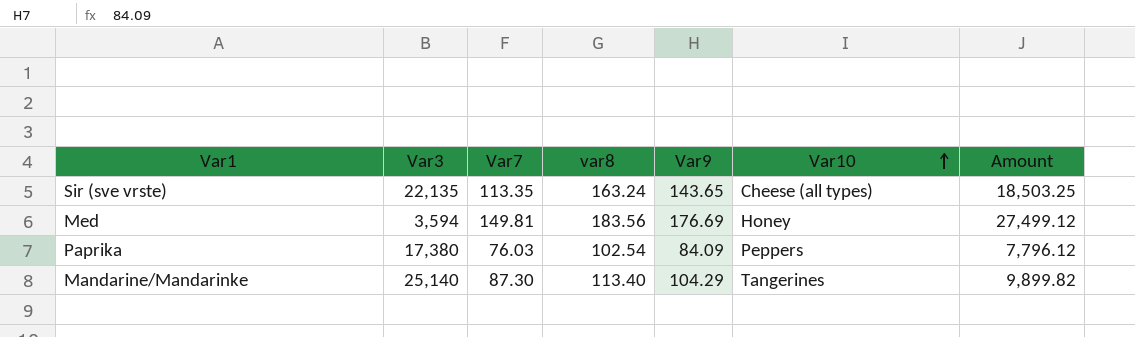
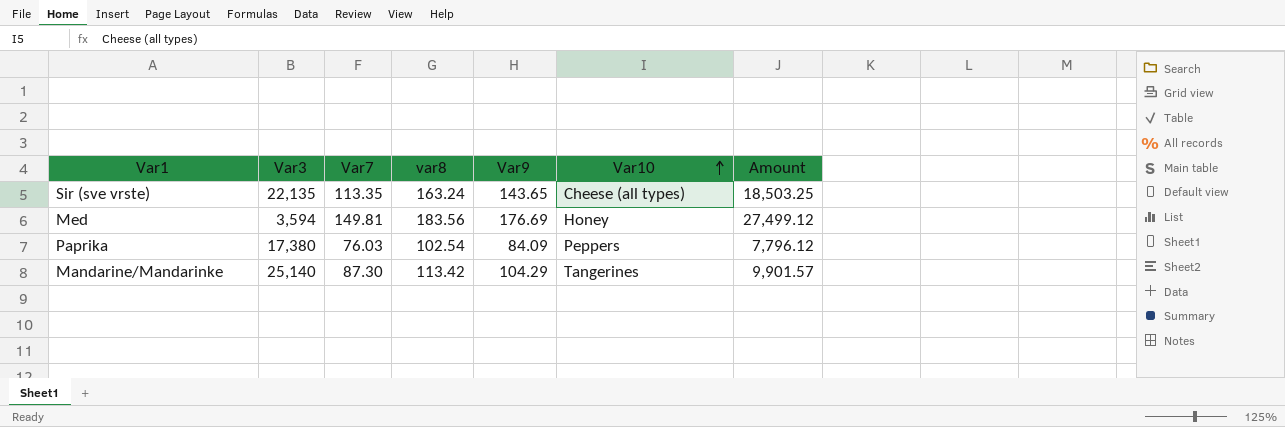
Mandarine/Mandarinke | var8: 113.40 -> 113.42
Mandarine/Mandarinke | Amount: 9,899.82 -> 9,901.57

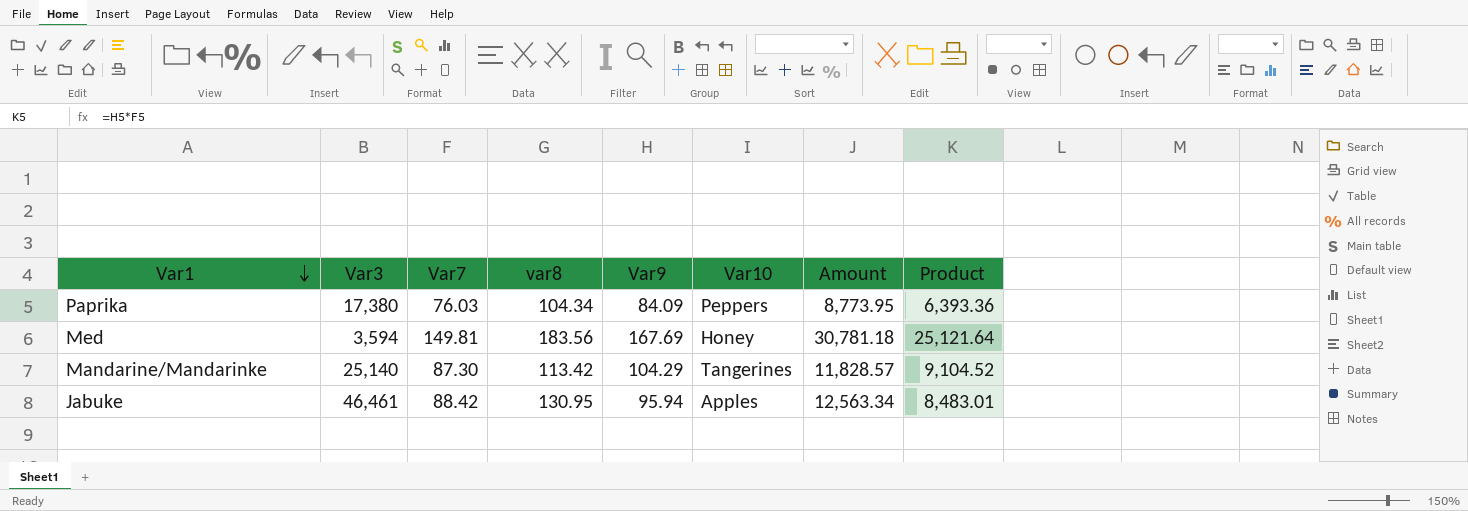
row order: Var10 ascending -> Var1 descending
column Amount | formula: [Var7] * [var8] -> [var8] * [Var9]
column Product | formula: none -> [Var7] * [Var9]
row Sir (sve vrste): 22,135 | 113.35 | 163.24 | 143.65 | Cheese (all types) | 18,503.25 -> none
Paprika | var8: 102.54 -> 104.34
Med | Var9: 176.69 -> 167.69
row Jabuke: none -> 46,461 | 88.42 | 130.95 | 95.94 | Apples | 12,563.34 | 8,483.01

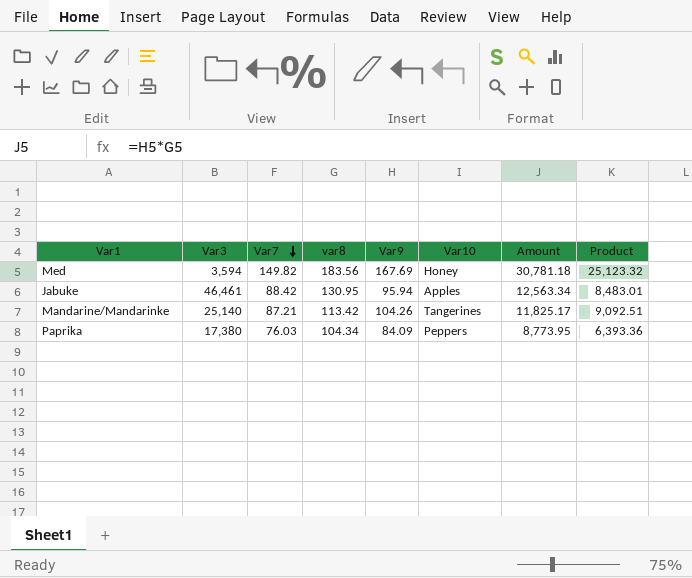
row order: Var1 descending -> Var7 descending
Med | Var7: 149.81 -> 149.82
Med | Product: 25,121.64 -> 25,123.32
Mandarine/Mandarinke | Var7: 87.30 -> 87.21
Mandarine/Mandarinke | Var9: 104.29 -> 104.26
Mandarine/Mandarinke | Amount: 11,828.57 -> 11,825.17
Mandarine/Mandarinke | Product: 9,104.52 -> 9,092.51

